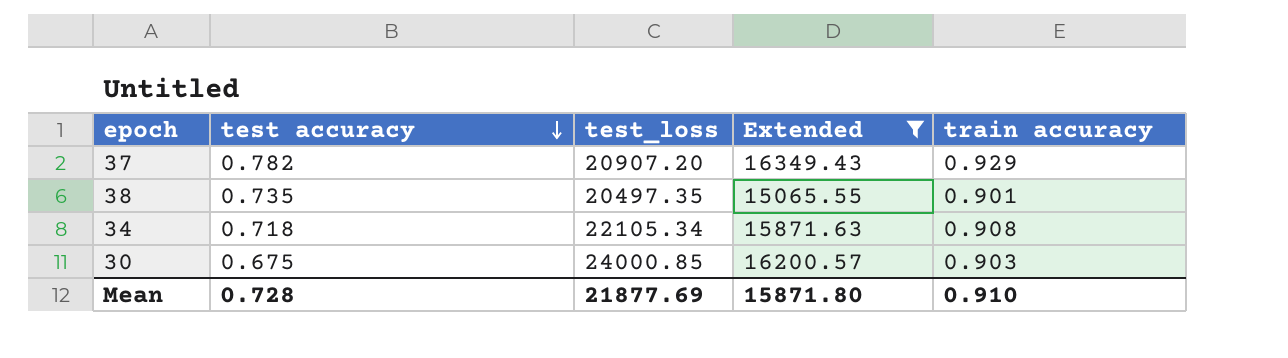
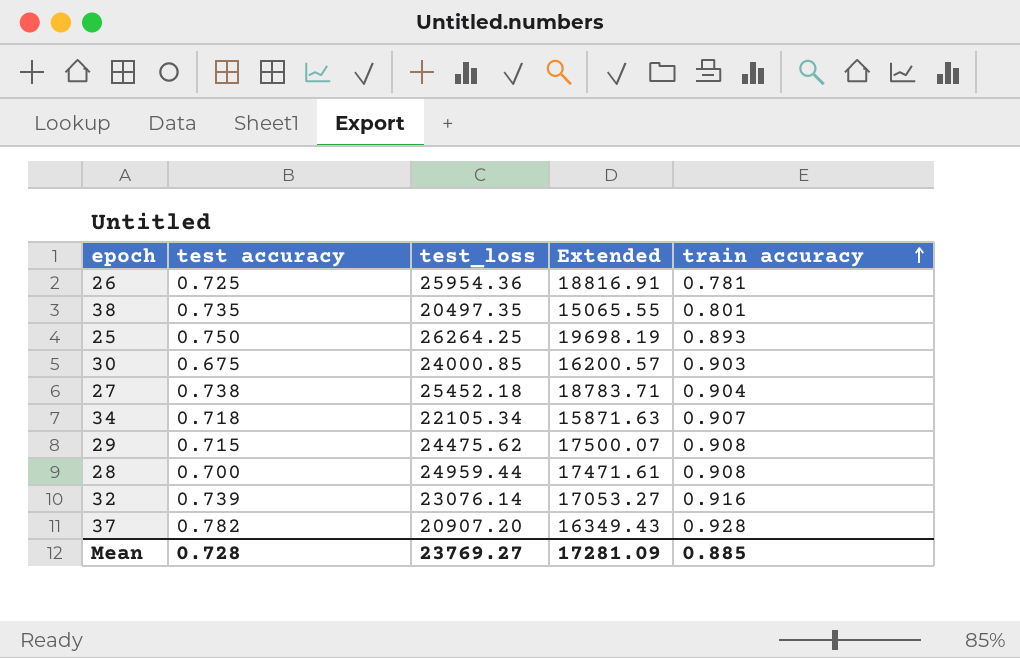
filter: Extended <= 16349.43 -> none
row order: test accuracy descending -> train accuracy ascending
38 | train accuracy: 0.901 -> 0.801
34 | train accuracy: 0.908 -> 0.907
37 | train accuracy: 0.929 -> 0.928
Mean | test_loss: 21877.69 -> 23769.27
Mean | Extended: 15871.80 -> 17281.09
Mean | train accuracy: 0.910 -> 0.885

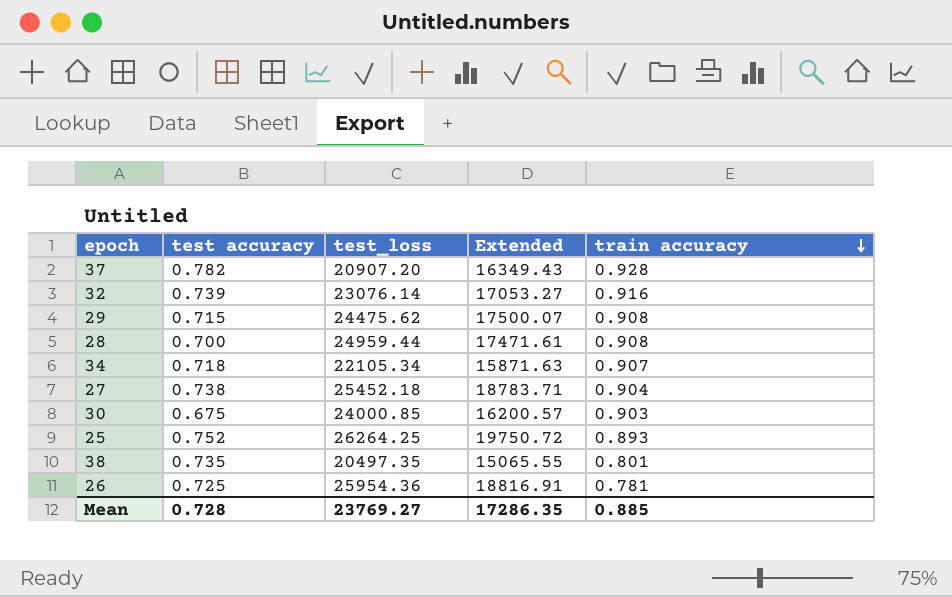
row order: train accuracy ascending -> train accuracy descending
25 | test accuracy: 0.750 -> 0.752
25 | Extended: 19698.19 -> 19750.72
Mean | Extended: 17281.09 -> 17286.35

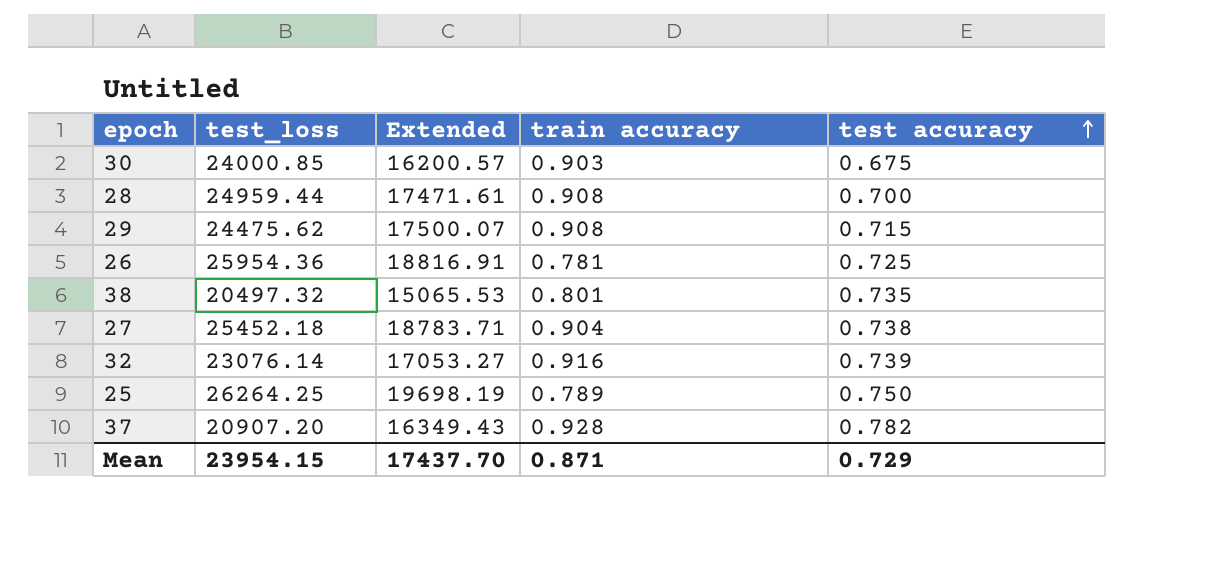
row order: train accuracy descending -> test accuracy ascending
column test accuracy | position: 2 -> 5
row 34: 0.718 | 22105.34 | 15871.63 | 0.907 -> none
38 | test_loss: 20497.35 -> 20497.32
38 | Extended: 15065.55 -> 15065.53
25 | Extended: 19750.72 -> 19698.19
25 | train accuracy: 0.893 -> 0.789
25 | test accuracy: 0.752 -> 0.750
Mean | test_loss: 23769.27 -> 23954.15
Mean | Extended: 17286.35 -> 17437.70
Mean | train accuracy: 0.885 -> 0.871
Mean | test accuracy: 0.728 -> 0.729

